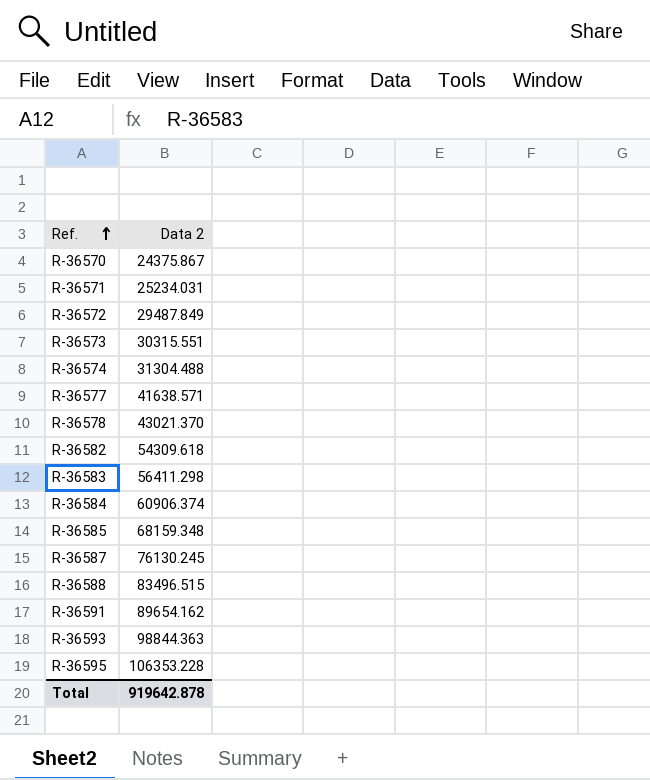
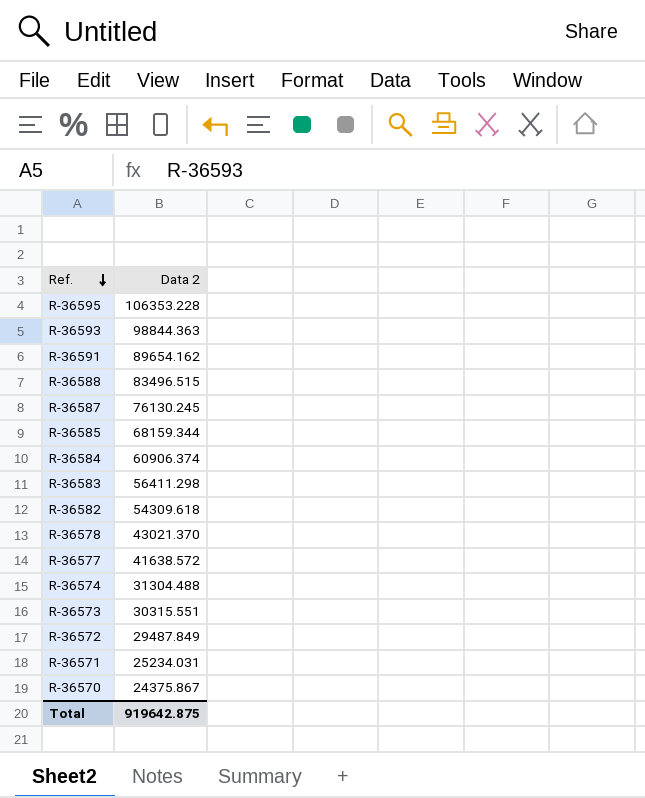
row order: Ref. ascending -> Ref. descending
R-36585 | Data 2: 68159.348 -> 68159.344
R-36577 | Data 2: 41638.571 -> 41638.572
Total | Data 2: 919642.878 -> 919642.875

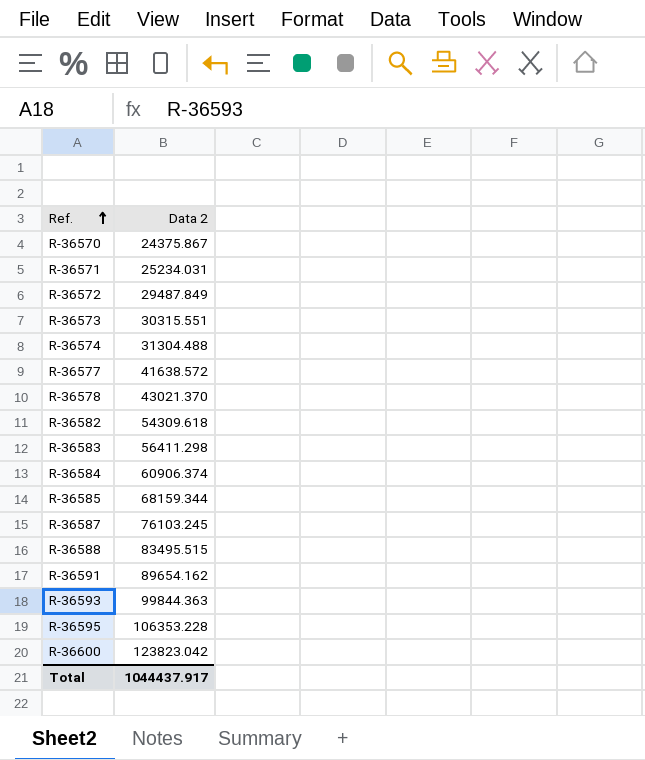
row order: Ref. descending -> Ref. ascending
R-36587 | Data 2: 76130.245 -> 76103.245
R-36588 | Data 2: 83496.515 -> 83495.515
R-36593 | Data 2: 98844.363 -> 99844.363
row R-36600: none -> 123823.042
Total | Data 2: 919642.875 -> 1044437.917

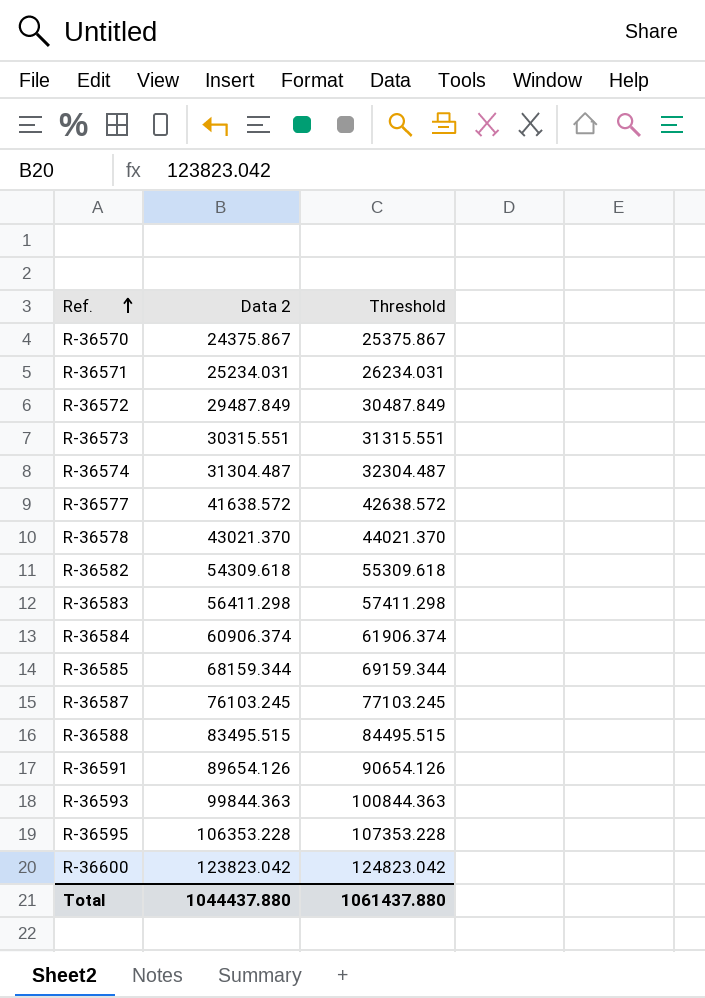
column Threshold | formula: none -> [Data 2] + 1000
R-36574 | Data 2: 31304.488 -> 31304.487
R-36591 | Data 2: 89654.162 -> 89654.126
Total | Data 2: 1044437.917 -> 1044437.880

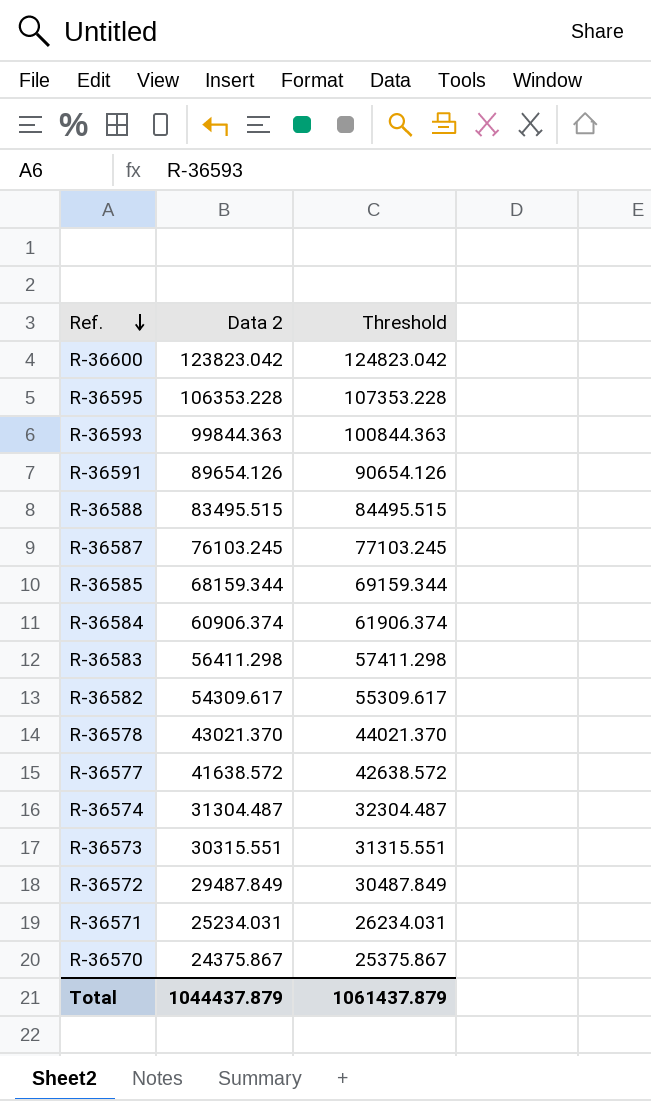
row order: Ref. ascending -> Ref. descending
R-36582 | Data 2: 54309.618 -> 54309.617
R-36582 | Threshold: 55309.618 -> 55309.617
Total | Data 2: 1044437.880 -> 1044437.879
Total | Threshold: 1061437.880 -> 1061437.879

